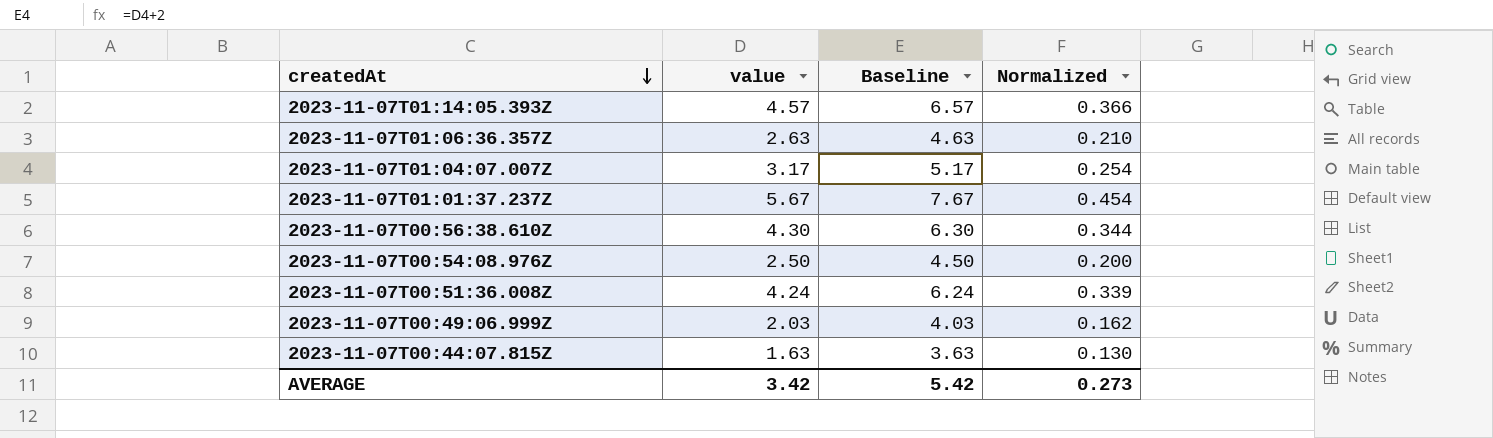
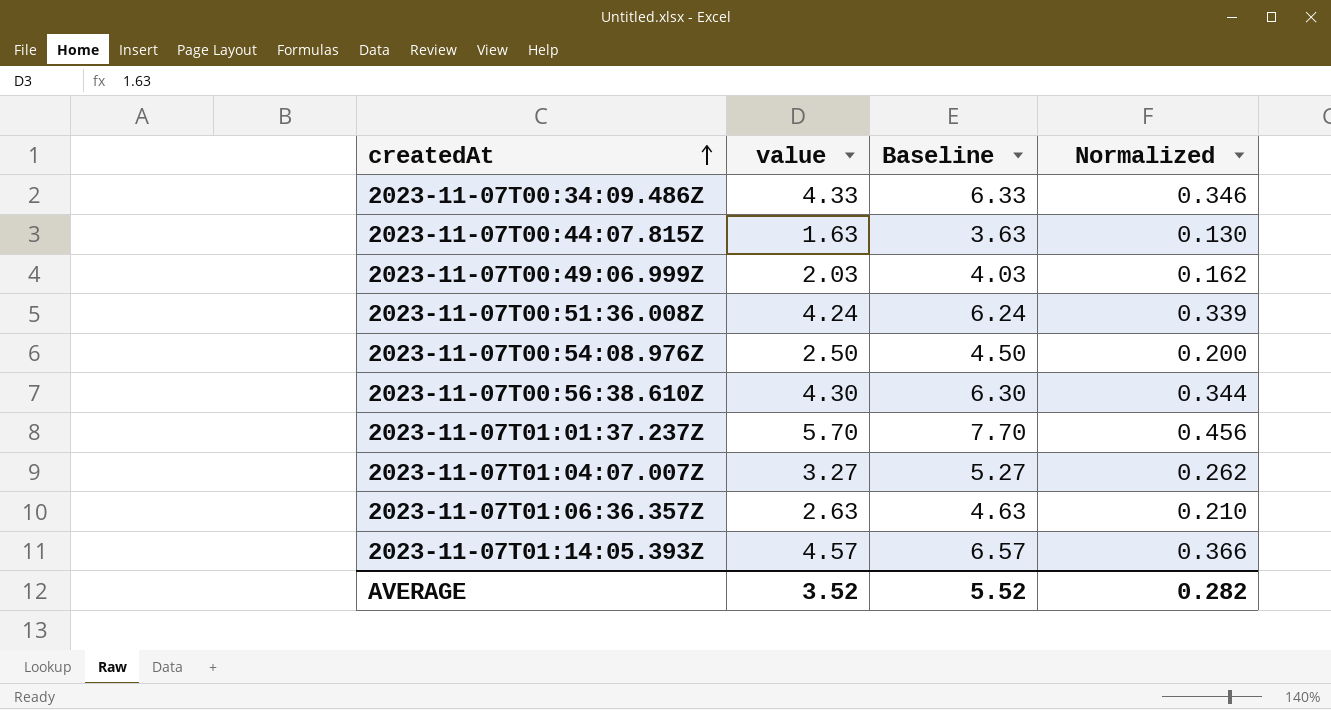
row order: createdAt descending -> createdAt ascending
row 2023-11-07T00:34:09.486Z: none -> 4.33 | 6.33 | 0.346
2023-11-07T01:01:37.237Z | value: 5.67 -> 5.70
2023-11-07T01:01:37.237Z | Baseline: 7.67 -> 7.70
2023-11-07T01:01:37.237Z | Normalized: 0.454 -> 0.456
2023-11-07T01:04:07.007Z | value: 3.17 -> 3.27
2023-11-07T01:04:07.007Z | Baseline: 5.17 -> 5.27
2023-11-07T01:04:07.007Z | Normalized: 0.254 -> 0.262
AVERAGE | value: 3.42 -> 3.52
AVERAGE | Baseline: 5.42 -> 5.52
AVERAGE | Normalized: 0.273 -> 0.282

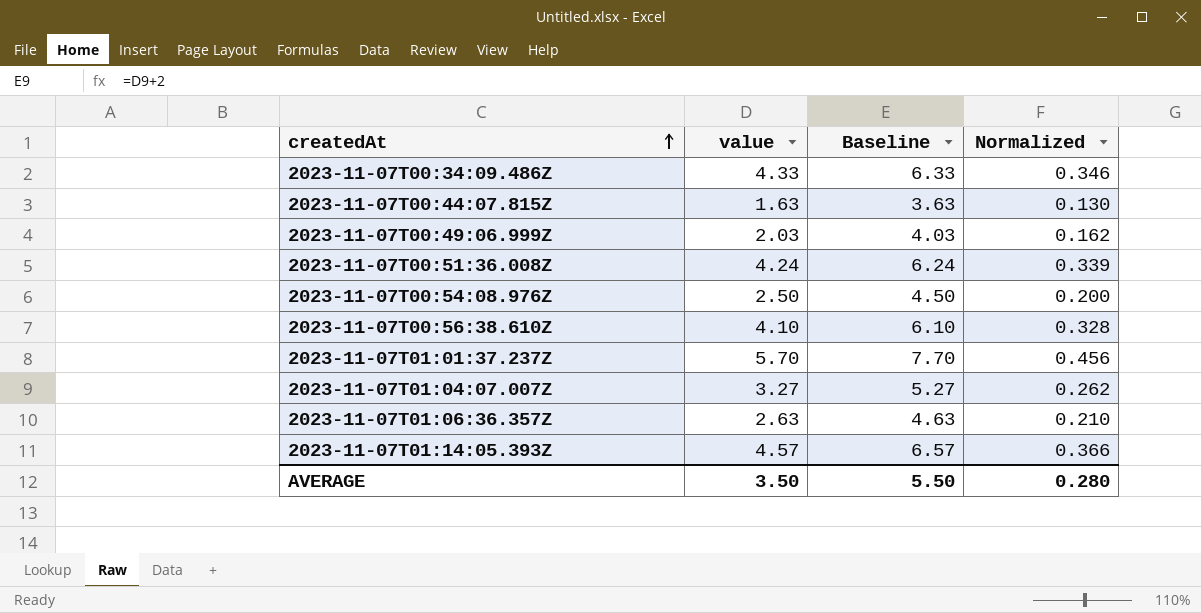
2023-11-07T00:56:38.610Z | value: 4.30 -> 4.10
2023-11-07T00:56:38.610Z | Baseline: 6.30 -> 6.10
2023-11-07T00:56:38.610Z | Normalized: 0.344 -> 0.328
AVERAGE | value: 3.52 -> 3.50
AVERAGE | Baseline: 5.52 -> 5.50
AVERAGE | Normalized: 0.282 -> 0.280

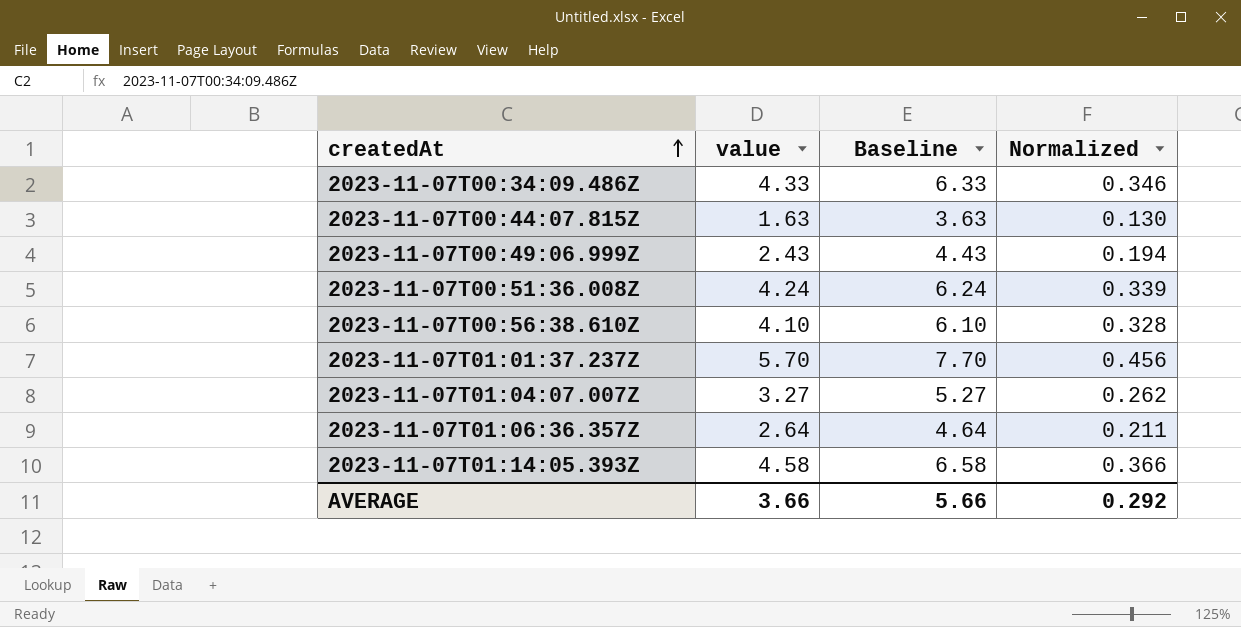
row 2023-11-07T00:54:08.976Z: 2.50 | 4.50 | 0.200 -> none
2023-11-07T00:49:06.999Z | value: 2.03 -> 2.43
2023-11-07T00:49:06.999Z | Baseline: 4.03 -> 4.43
2023-11-07T00:49:06.999Z | Normalized: 0.162 -> 0.194
2023-11-07T01:06:36.357Z | value: 2.63 -> 2.64
2023-11-07T01:06:36.357Z | Baseline: 4.63 -> 4.64
2023-11-07T01:06:36.357Z | Normalized: 0.210 -> 0.211
2023-11-07T01:14:05.393Z | value: 4.57 -> 4.58
2023-11-07T01:14:05.393Z | Baseline: 6.57 -> 6.58
AVERAGE | value: 3.50 -> 3.66
AVERAGE | Baseline: 5.50 -> 5.66
AVERAGE | Normalized: 0.280 -> 0.292

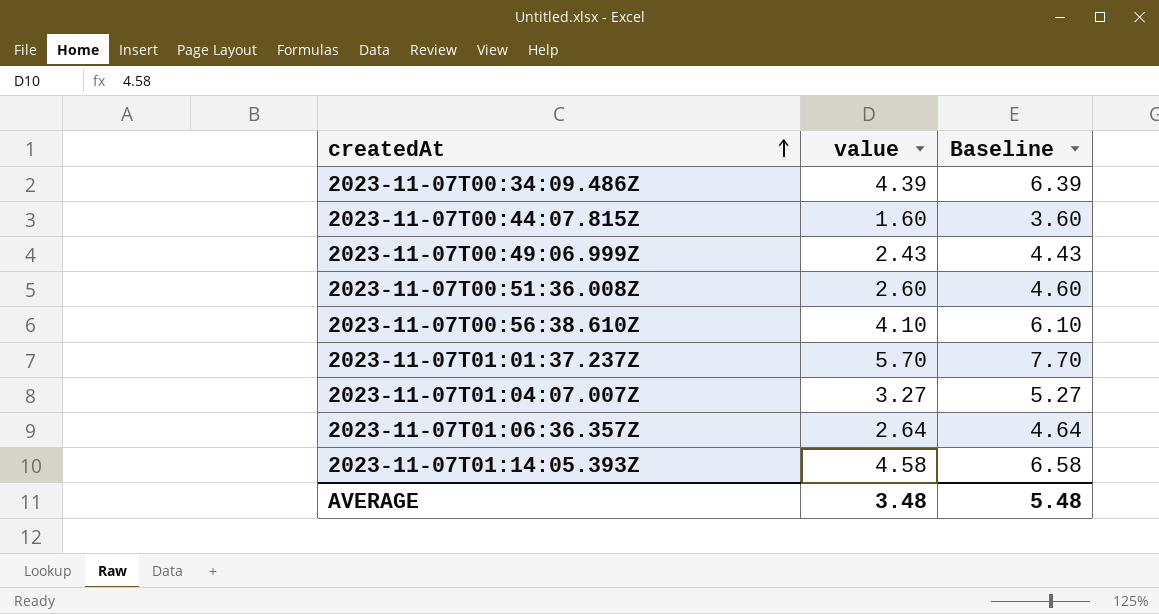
column Normalized | formula: [value] * 0.08 -> none
2023-11-07T00:34:09.486Z | value: 4.33 -> 4.39
2023-11-07T00:34:09.486Z | Baseline: 6.33 -> 6.39
2023-11-07T00:44:07.815Z | value: 1.63 -> 1.60
2023-11-07T00:44:07.815Z | Baseline: 3.63 -> 3.60
2023-11-07T00:51:36.008Z | value: 4.24 -> 2.60
2023-11-07T00:51:36.008Z | Baseline: 6.24 -> 4.60
AVERAGE | value: 3.66 -> 3.48
AVERAGE | Baseline: 5.66 -> 5.48

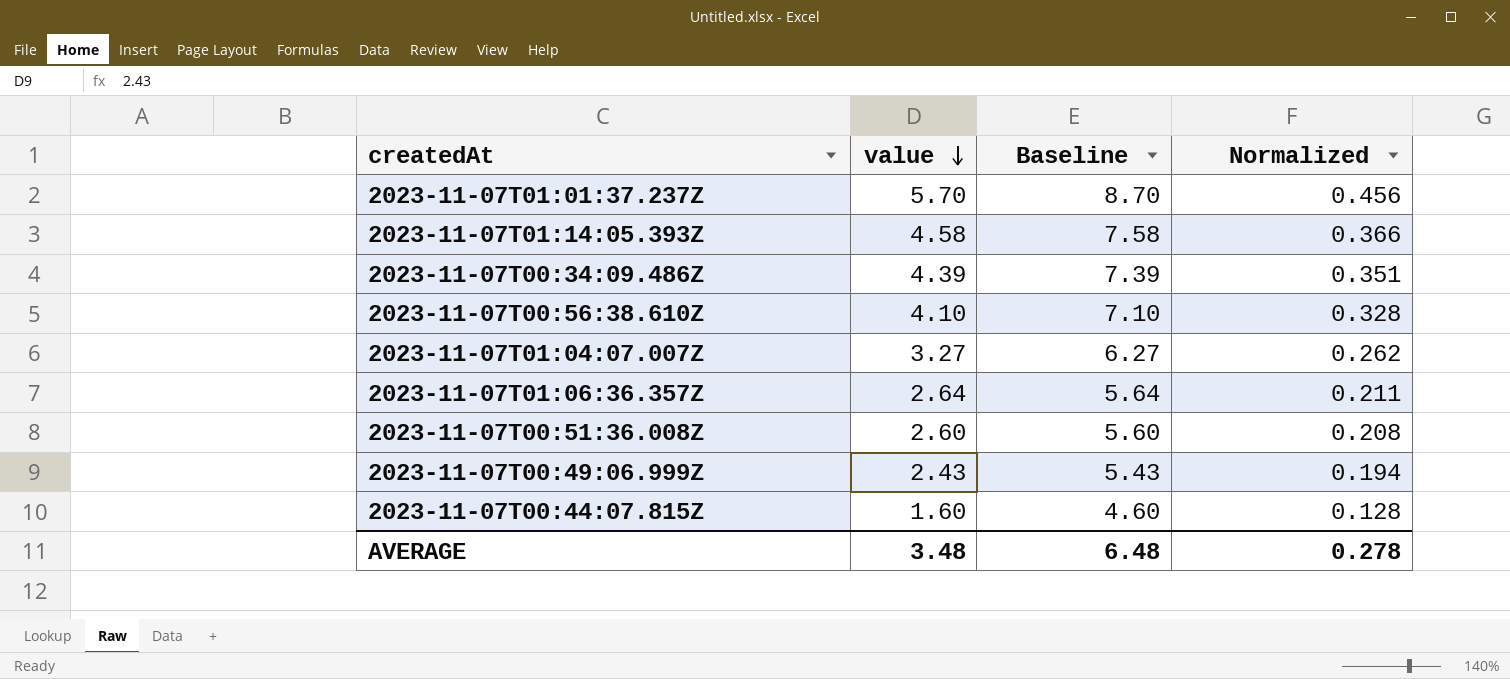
row order: createdAt ascending -> value descending
column Baseline | formula: [value] + 2 -> [value] + 3
column Normalized | formula: none -> [value] * 0.08
AVERAGE | Baseline: 5.48 -> 6.48

